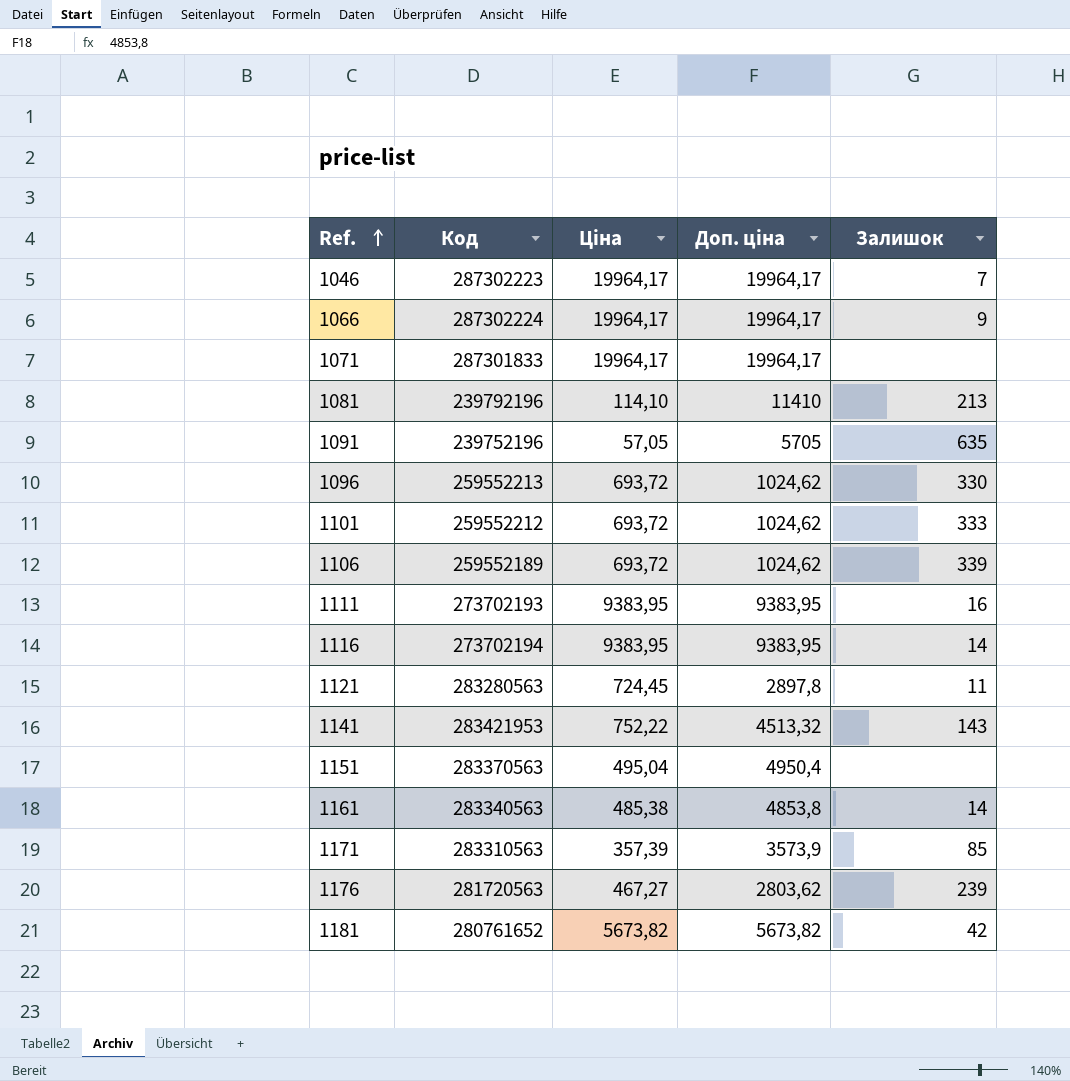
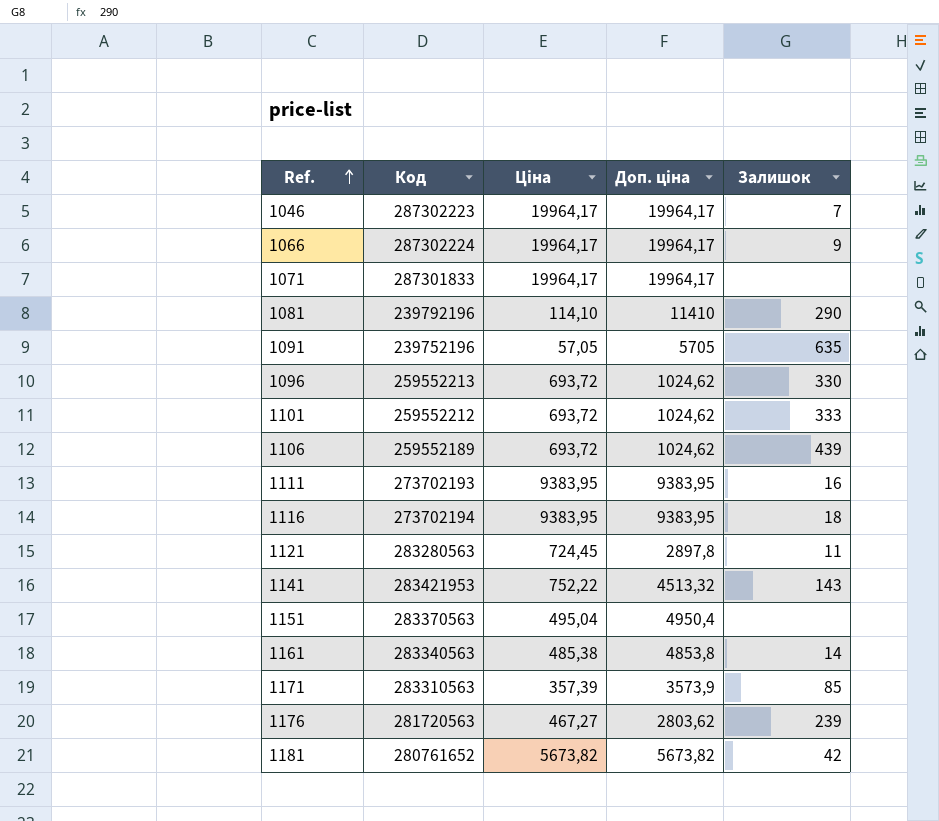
1081 | Залишок: 213 -> 290
1106 | Залишок: 339 -> 439
1116 | Залишок: 14 -> 18

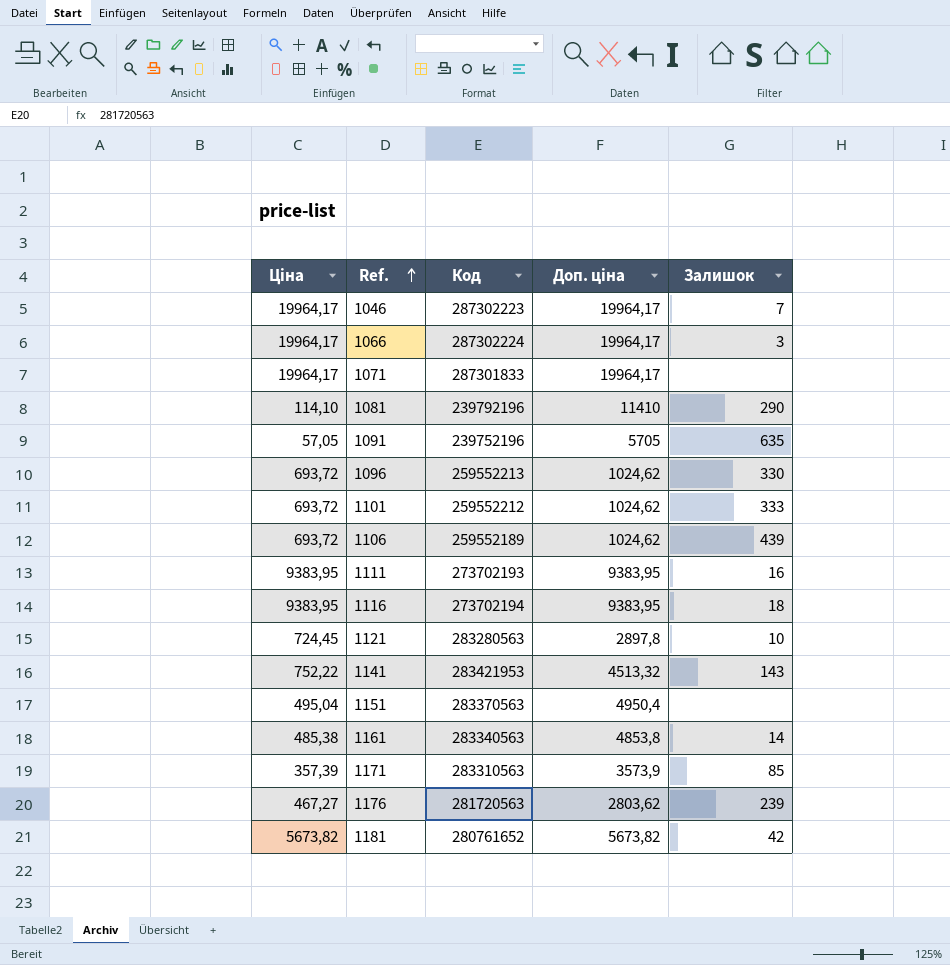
column Ціна | position: 3 -> 1
1066 | Залишок: 9 -> 3
1121 | Залишок: 11 -> 10

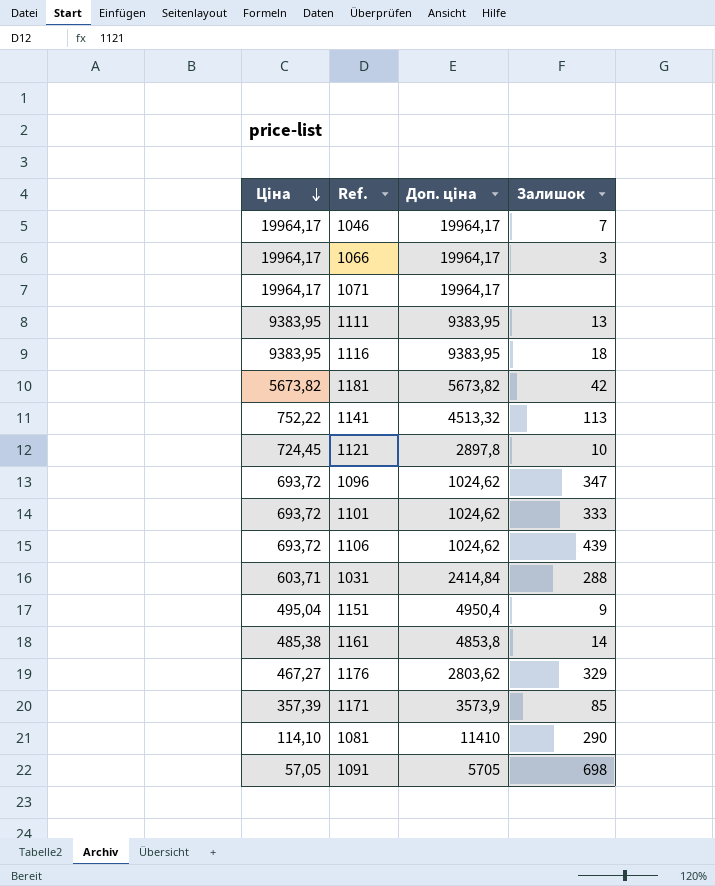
row order: Ref. ascending -> Ціна descending
column Код | position: 3 -> none
1111 | Залишок: 16 -> 13
1141 | Залишок: 143 -> 113
1096 | Залишок: 330 -> 347
row 1031: none -> 603,71 | 2414,84 | 288
1151 | Залишок: none -> 9
1176 | Залишок: 239 -> 329
1091 | Залишок: 635 -> 698

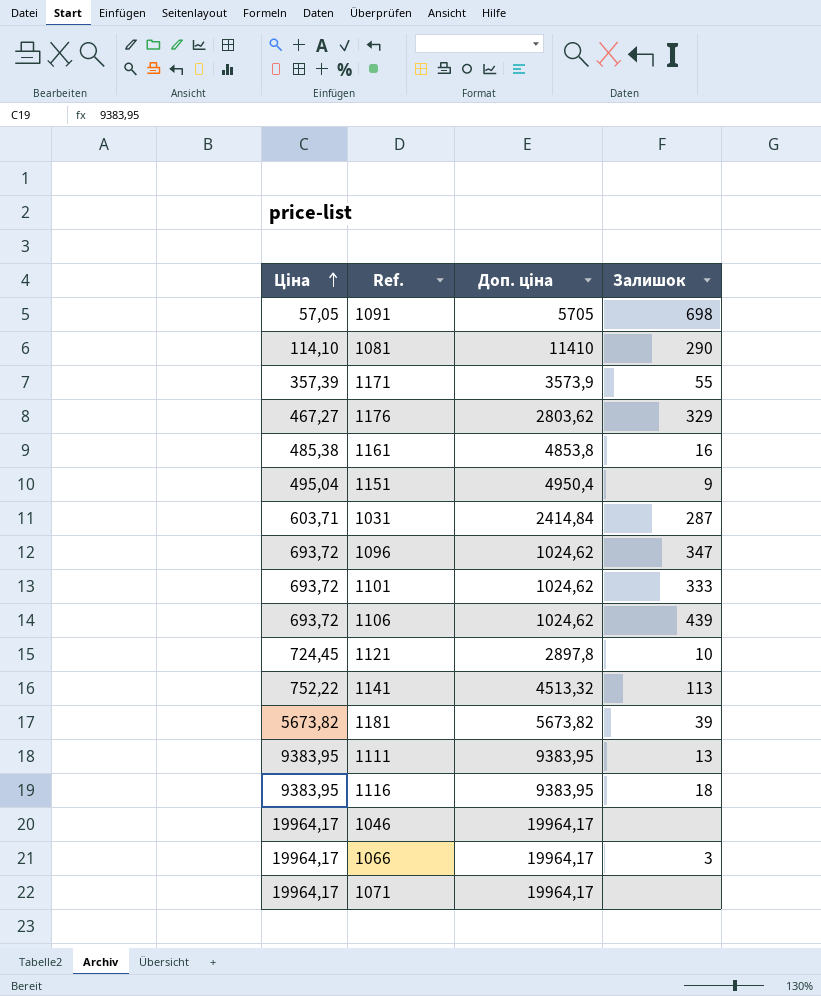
row order: Ціна descending -> Ціна ascending
1171 | Залишок: 85 -> 55
1161 | Залишок: 14 -> 16
1031 | Залишок: 288 -> 287
1181 | Залишок: 42 -> 39
1046 | Залишок: 7 -> none

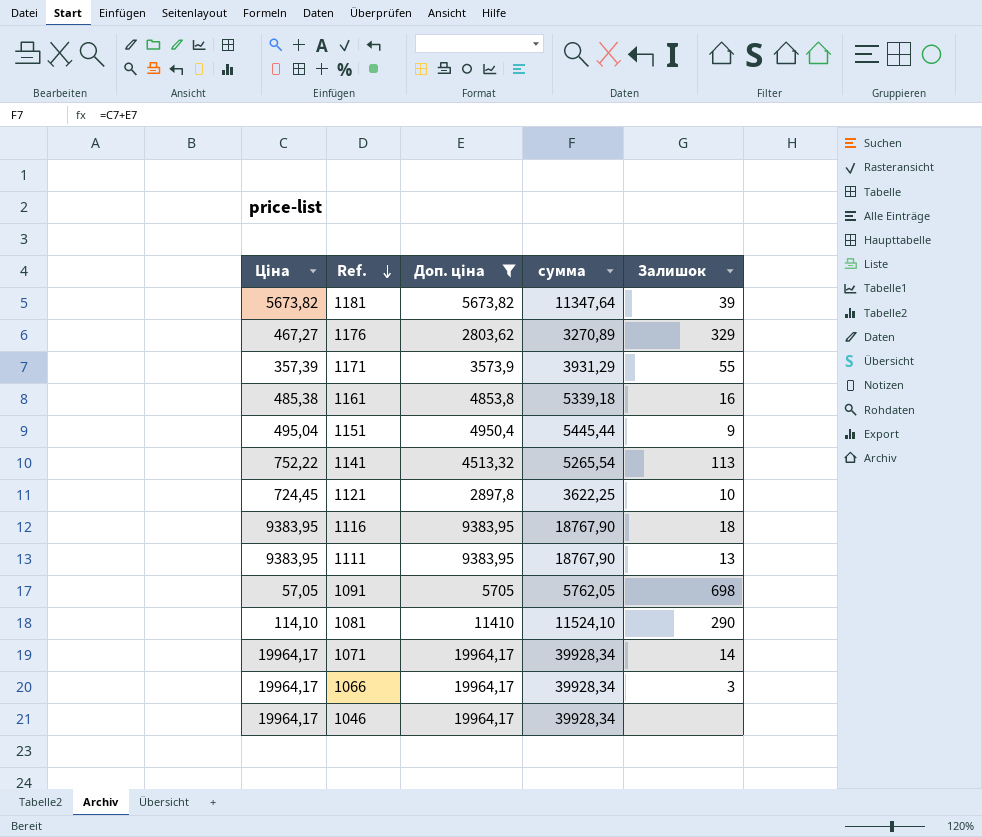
filter: none -> Доп. ціна >= 2803,62
row order: Ціна ascending -> Ref. descending
column сумма | formula: none -> [Ціна] + [Доп. ціна]
1071 | Залишок: none -> 14

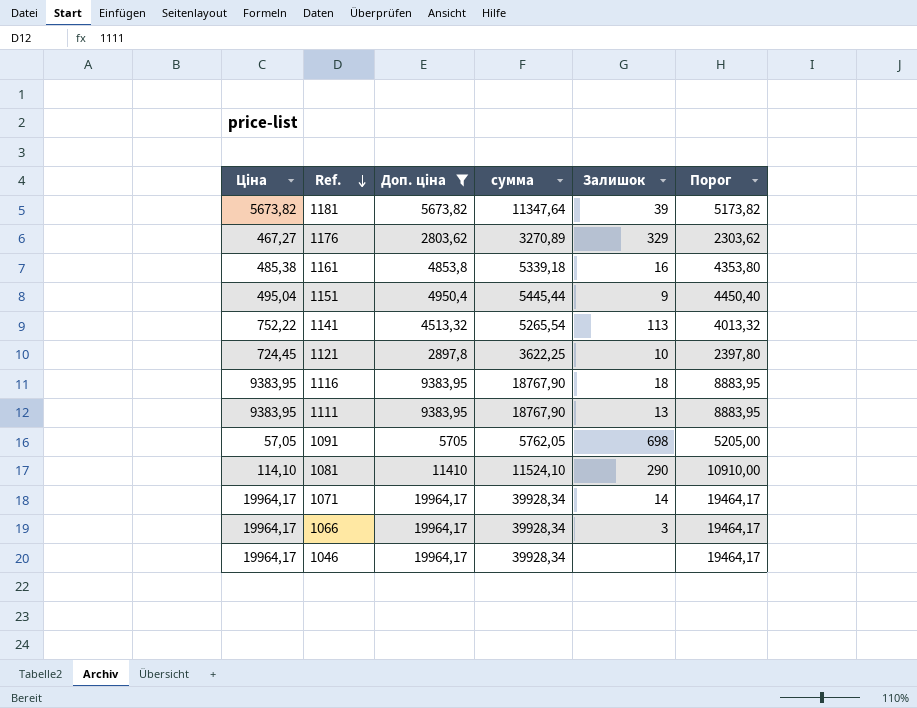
column Порог | formula: none -> [Доп. ціна] - 500
row 1171: 357,39 | 3573,9 | 3931,29 | 55 -> none

